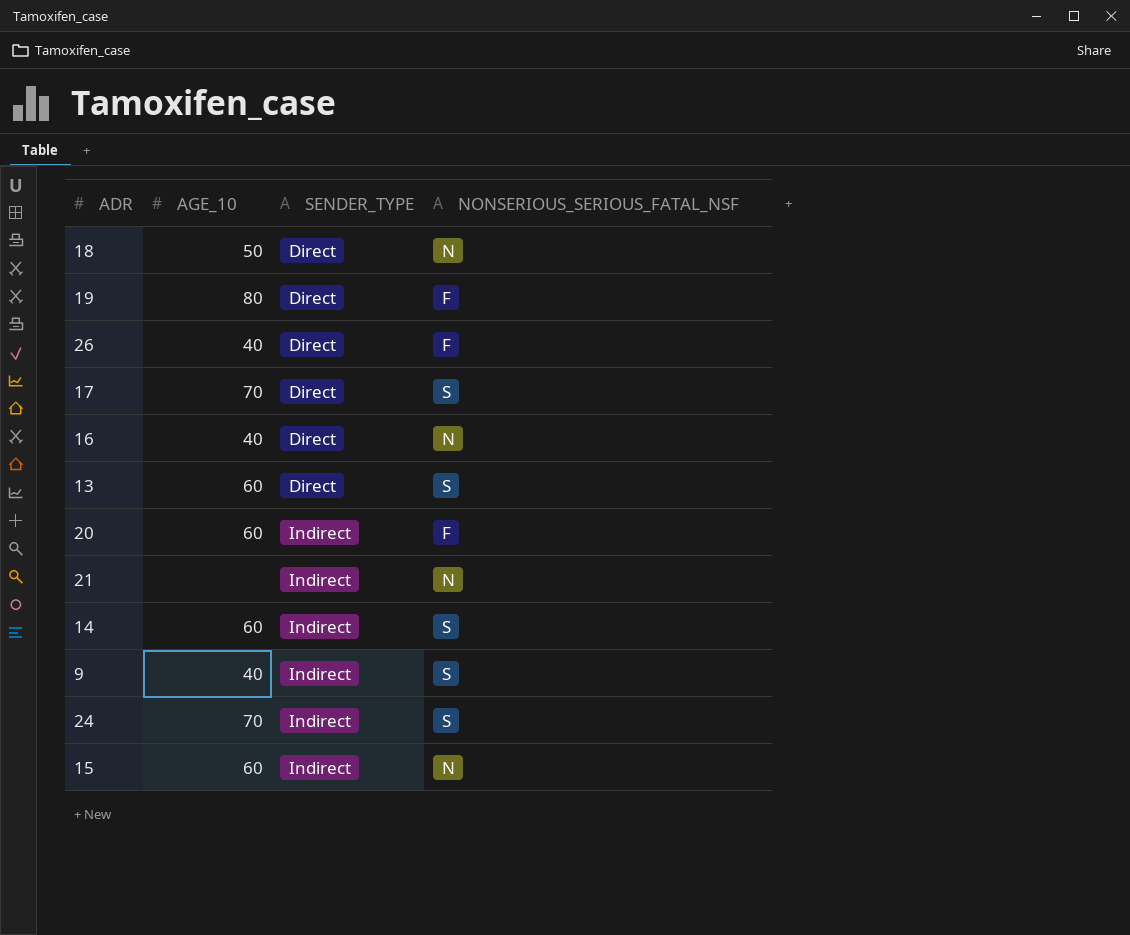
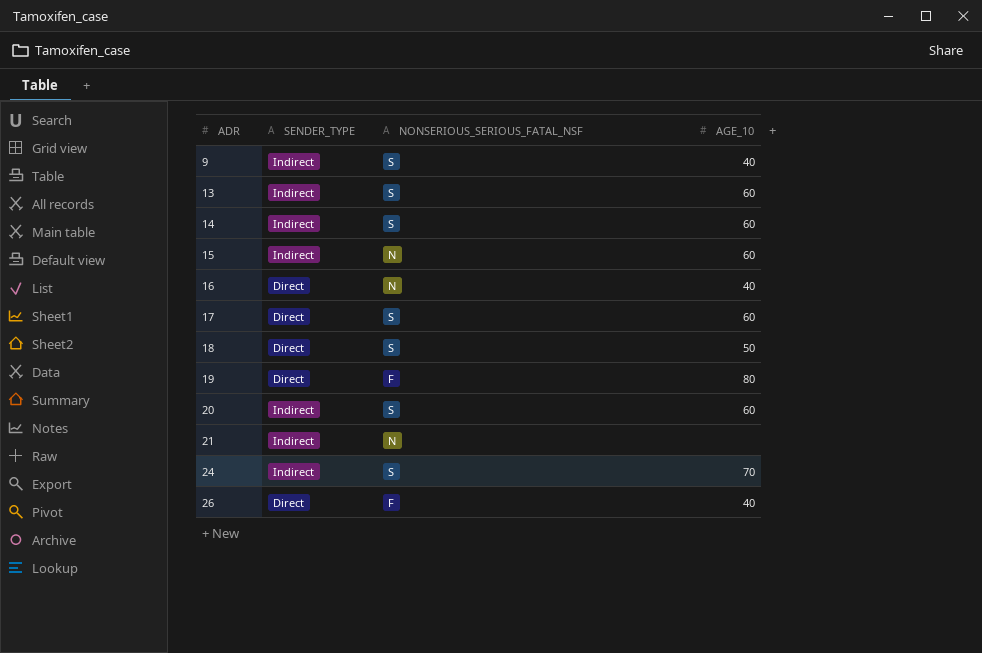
row order: SENDER_TYPE ascending -> ADR ascending
column AGE_10 | position: 2 -> 4
13 | SENDER_TYPE: Direct -> Indirect
17 | AGE_10: 70 -> 60
18 | NONSERIOUS_SERIOUS_FATAL_NSF: N -> S
20 | NONSERIOUS_SERIOUS_FATAL_NSF: F -> S

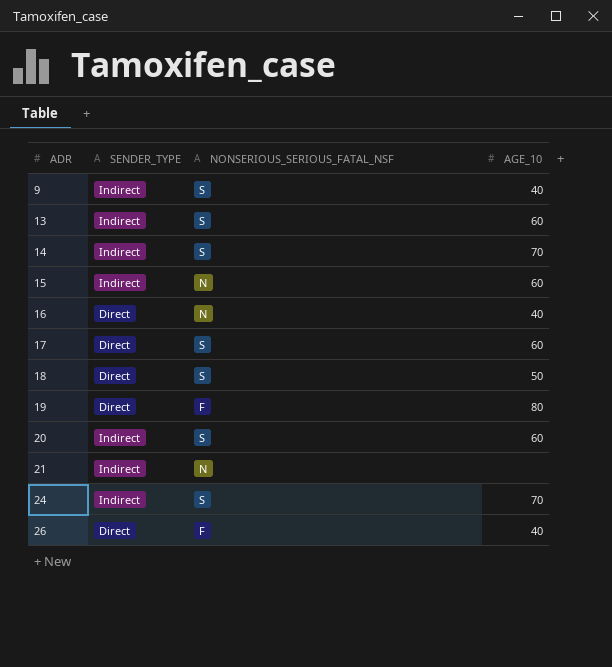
14 | AGE_10: 60 -> 70

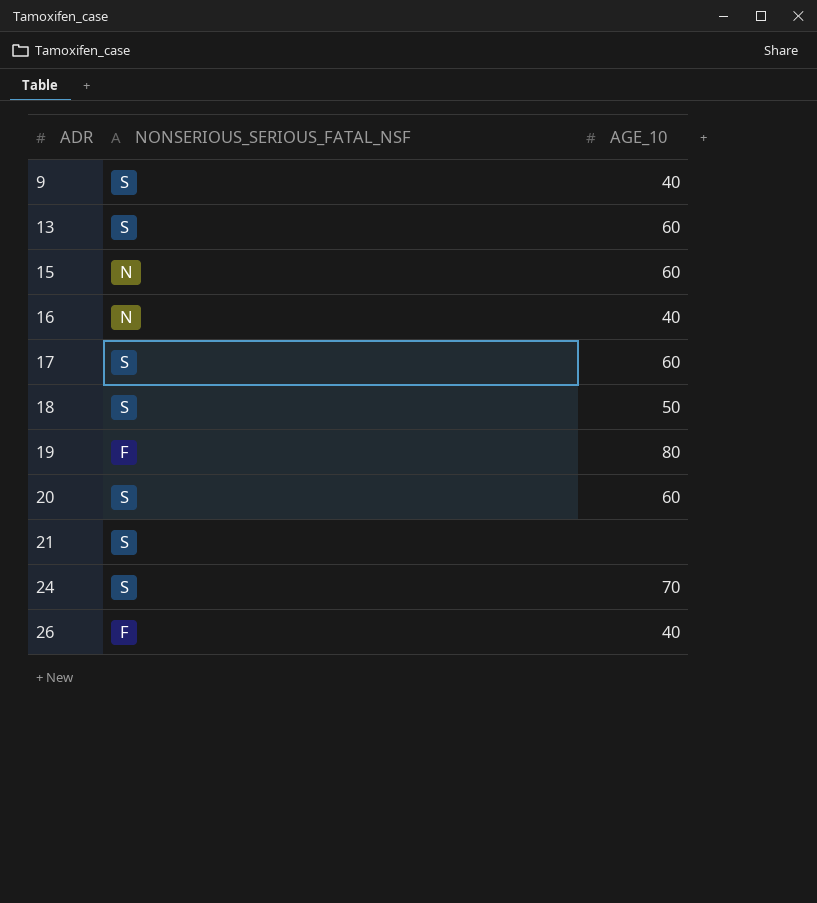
column SENDER_TYPE | position: 2 -> none
row 14: Indirect | S | 70 -> none
21 | NONSERIOUS_SERIOUS_FATAL_NSF: N -> S

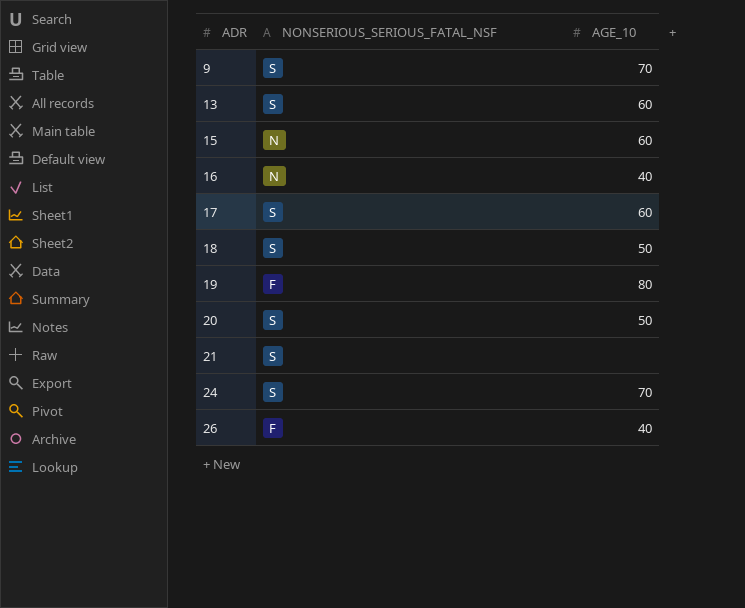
9 | AGE_10: 40 -> 70
20 | AGE_10: 60 -> 50

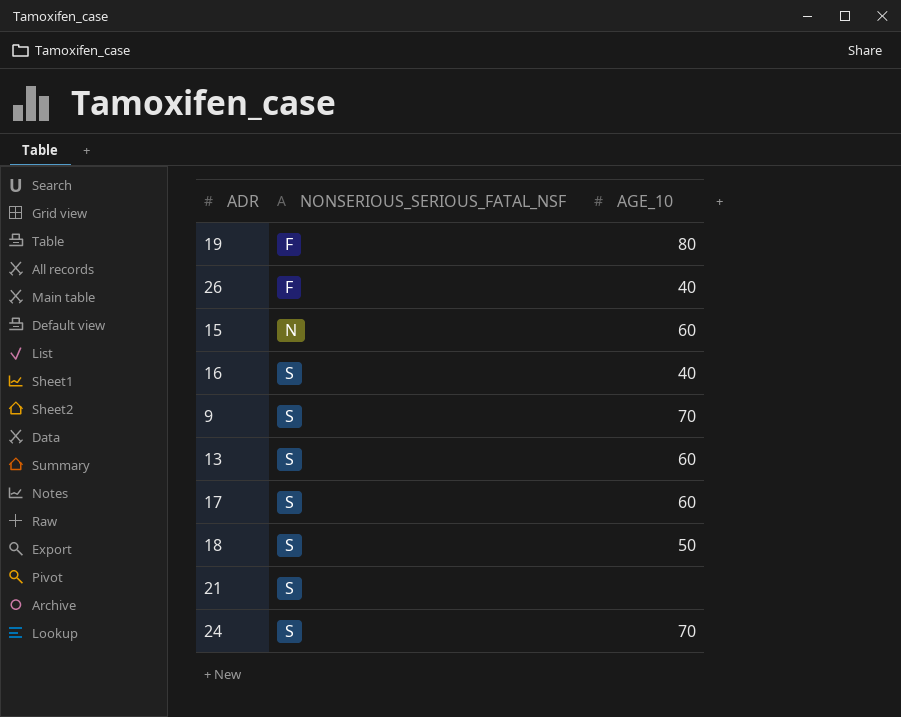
row order: ADR ascending -> NONSERIOUS_SERIOUS_FATAL_NSF ascending
row 20: S | 50 -> none
16 | NONSERIOUS_SERIOUS_FATAL_NSF: N -> S

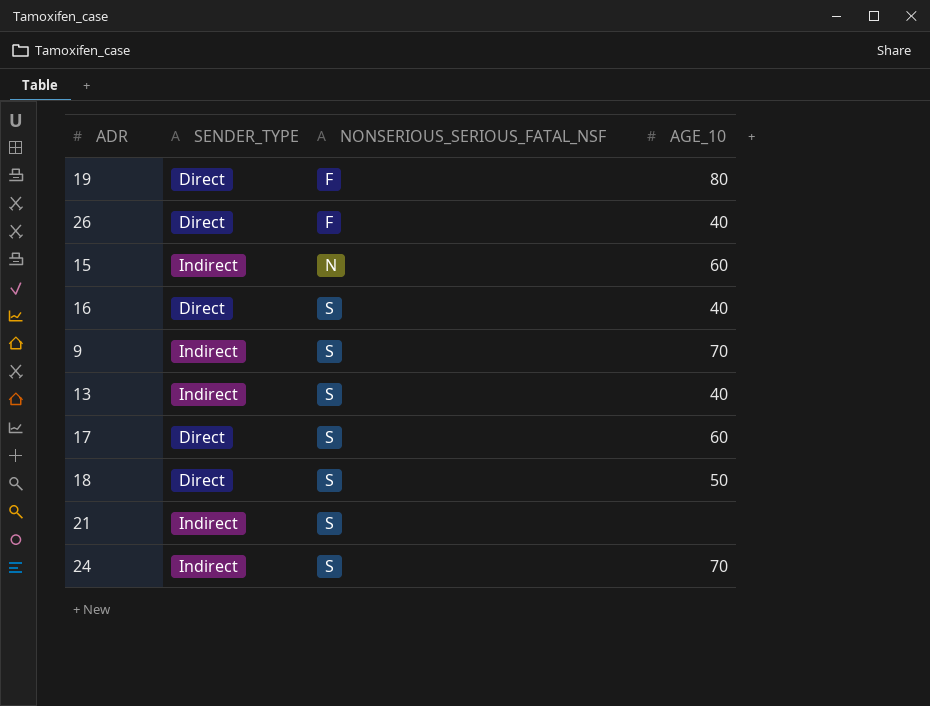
column SENDER_TYPE | position: none -> 2
13 | AGE_10: 60 -> 40

